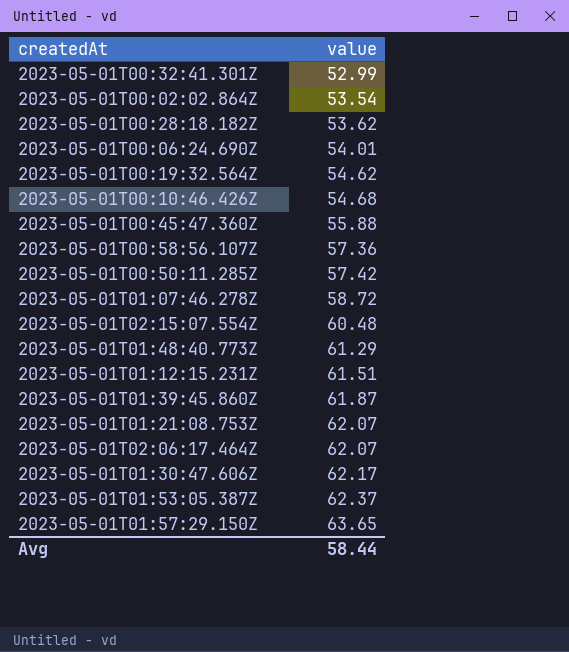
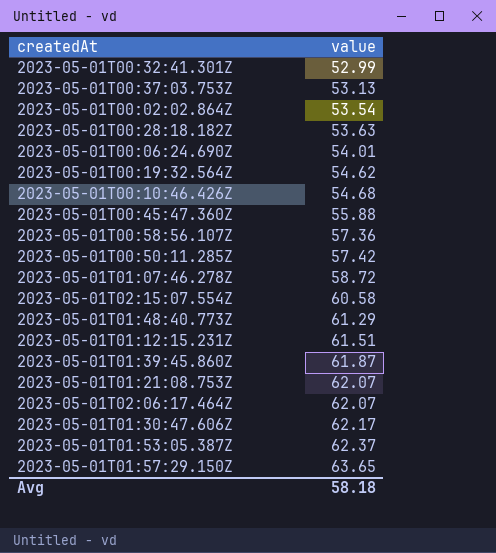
row 2023-05-01T00:37:03.753Z: none -> 53.13
2023-05-01T00:28:18.182Z | value: 53.62 -> 53.63
2023-05-01T02:15:07.554Z | value: 60.48 -> 60.58
Avg | value: 58.44 -> 58.18

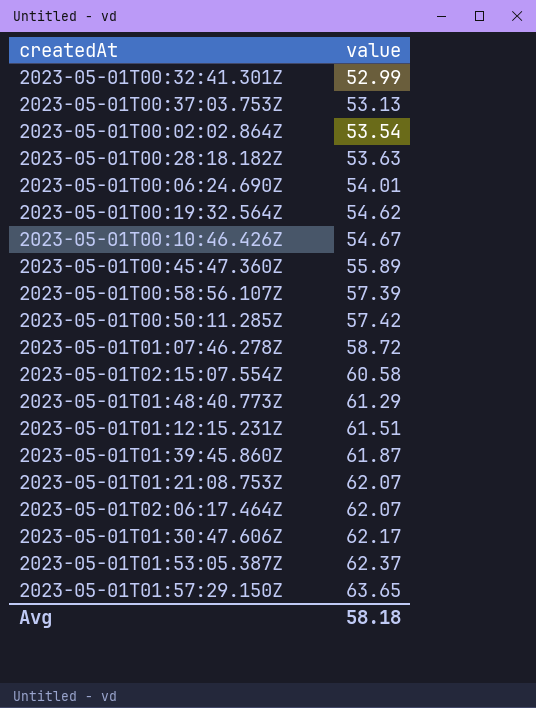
2023-05-01T00:10:46.426Z | value: 54.68 -> 54.67
2023-05-01T00:45:47.360Z | value: 55.88 -> 55.89
2023-05-01T00:58:56.107Z | value: 57.36 -> 57.39

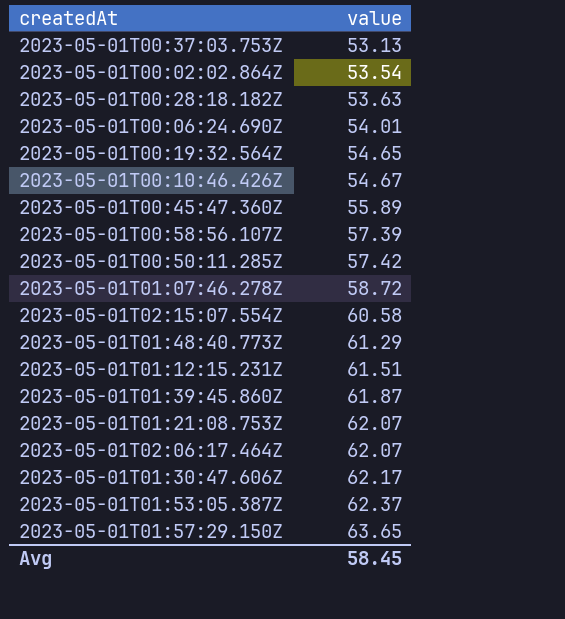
row 2023-05-01T00:32:41.301Z: 52.99 -> none
2023-05-01T00:19:32.564Z | value: 54.62 -> 54.65
Avg | value: 58.18 -> 58.45

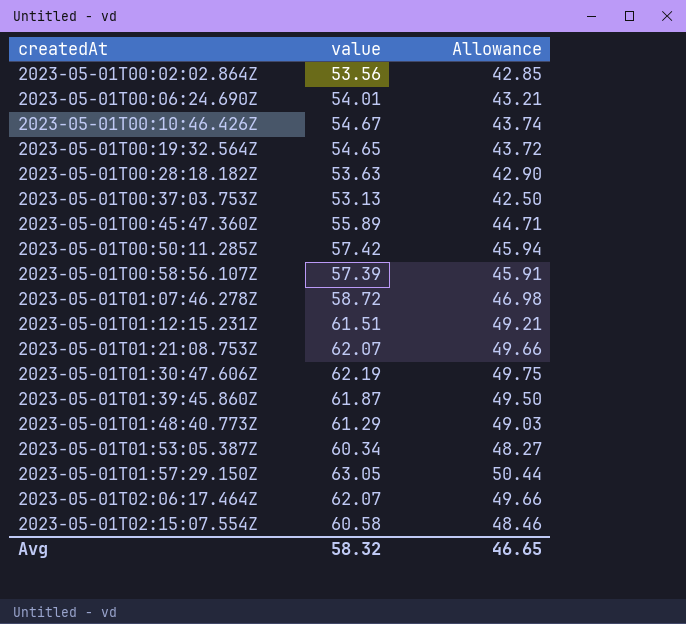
row order: value ascending -> createdAt ascending
column Allowance | formula: none -> [value] * 0.8
2023-05-01T00:02:02.864Z | value: 53.54 -> 53.56
2023-05-01T01:30:47.606Z | value: 62.17 -> 62.19
2023-05-01T01:53:05.387Z | value: 62.37 -> 60.34
2023-05-01T01:57:29.150Z | value: 63.65 -> 63.05
Avg | value: 58.45 -> 58.32

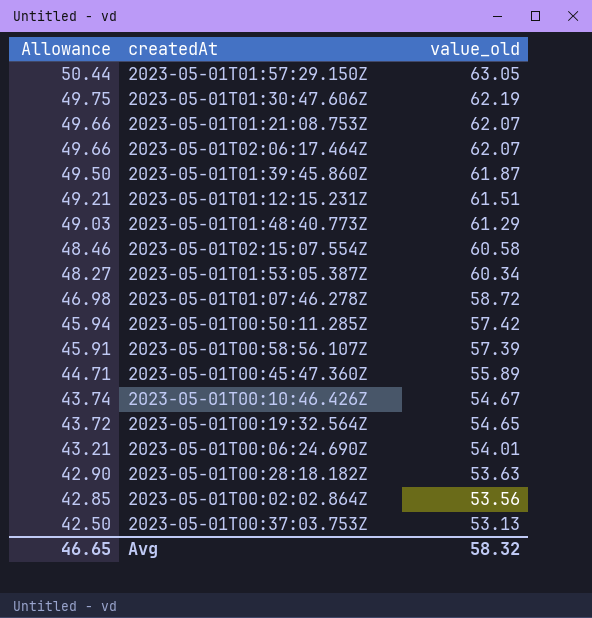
row order: createdAt ascending -> Allowance descending
column Allowance | position: 3 -> 1
column name: value -> value_old

